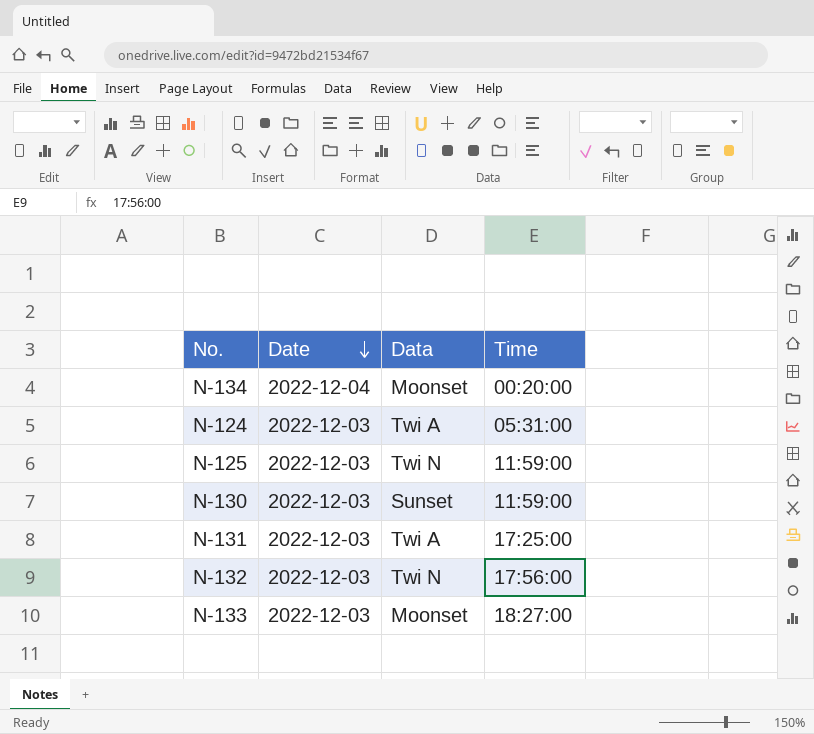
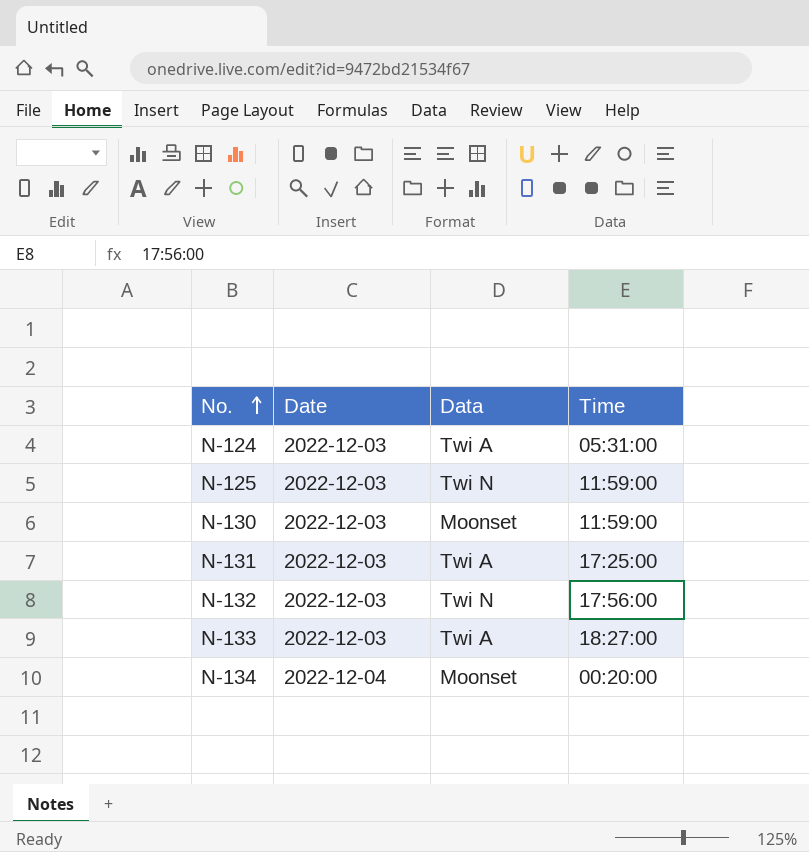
row order: Date descending -> No. ascending
N-130 | Data: Sunset -> Moonset
N-133 | Data: Moonset -> Twi A

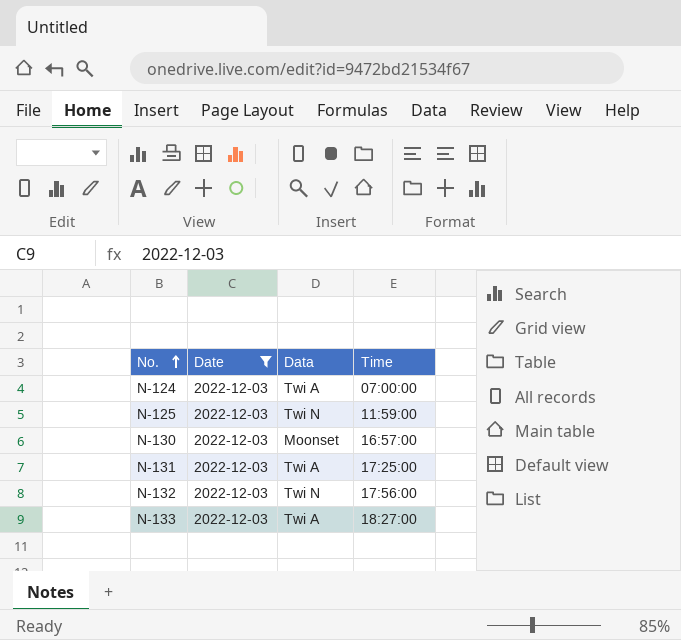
filter: none -> Date = 2022-12-03
N-124 | Time: 05:31:00 -> 07:00:00
N-130 | Time: 11:59:00 -> 16:57:00

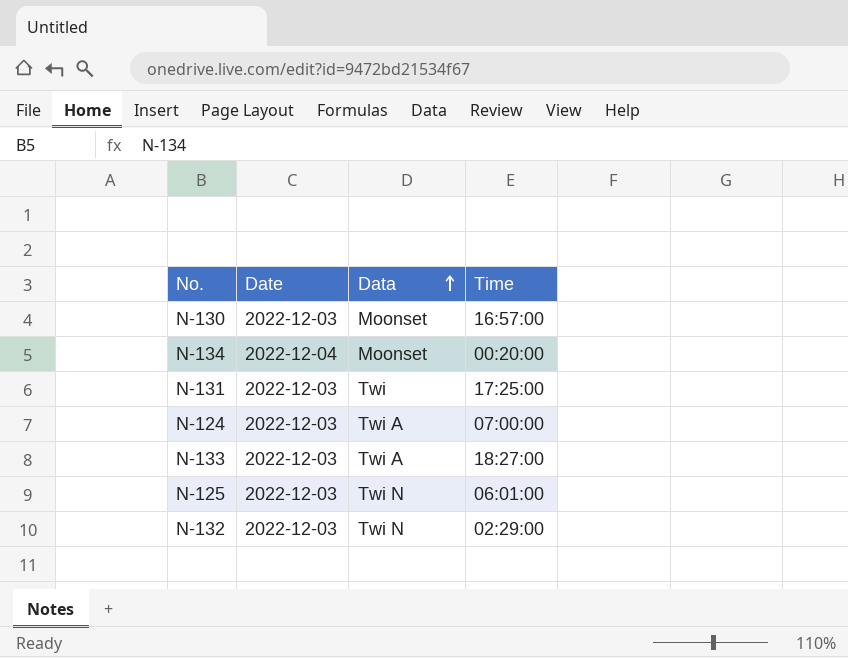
filter: Date = 2022-12-03 -> none
row order: No. ascending -> Data ascending
N-131 | Data: Twi A -> Twi
N-125 | Time: 11:59:00 -> 06:01:00
N-132 | Time: 17:56:00 -> 02:29:00

